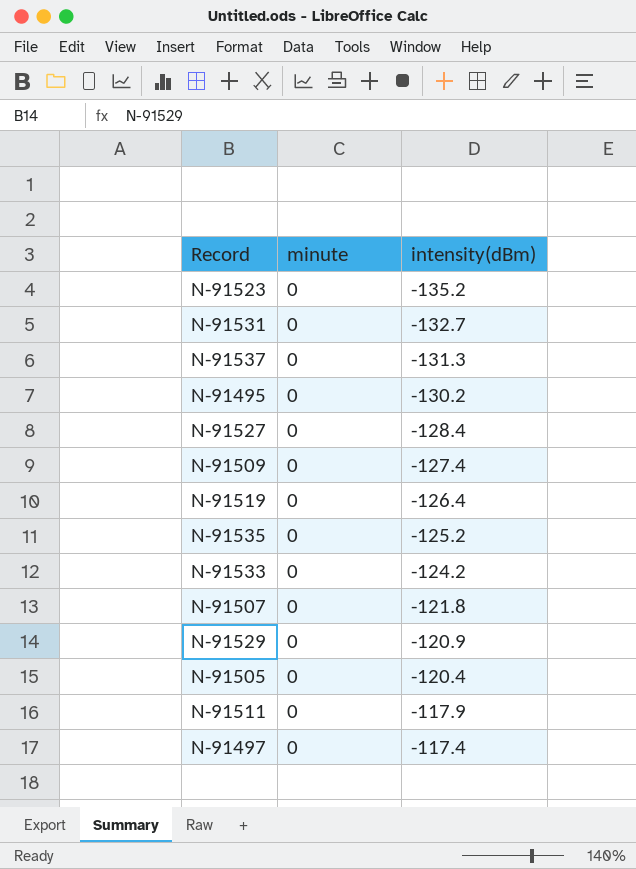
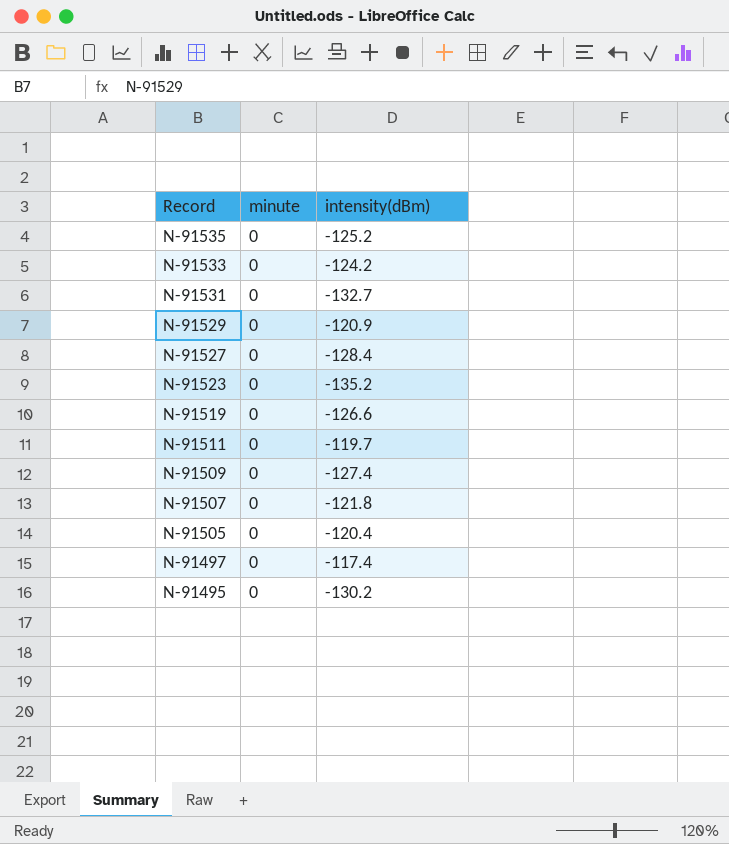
row order: intensity(dBm) ascending -> Record descending
row N-91537: 0 | -131.3 -> none
N-91519 | intensity(dBm): -126.4 -> -126.6
N-91511 | intensity(dBm): -117.9 -> -119.7

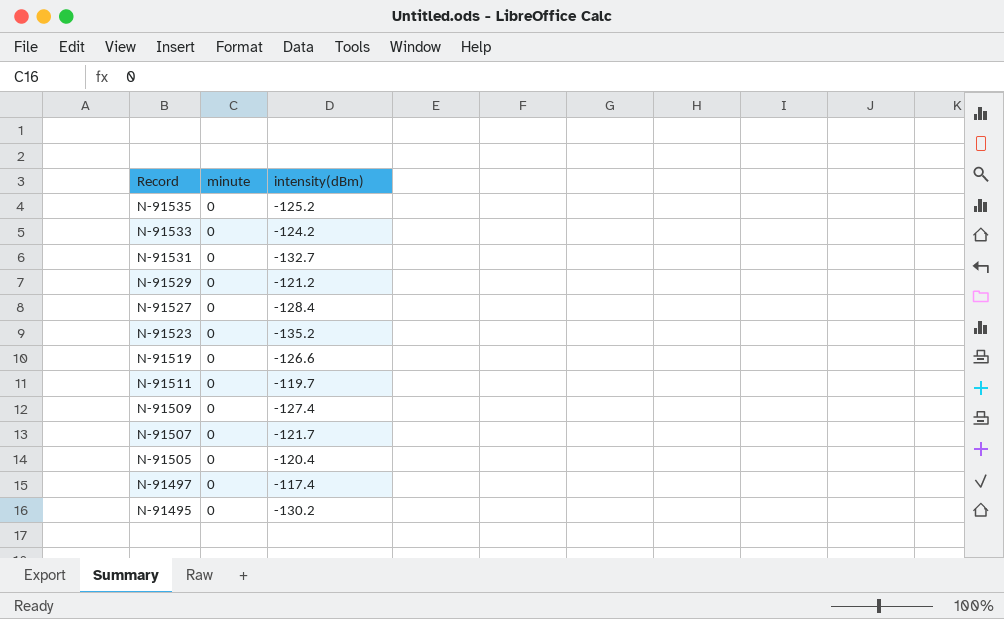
N-91529 | intensity(dBm): -120.9 -> -121.2
N-91507 | intensity(dBm): -121.8 -> -121.7

